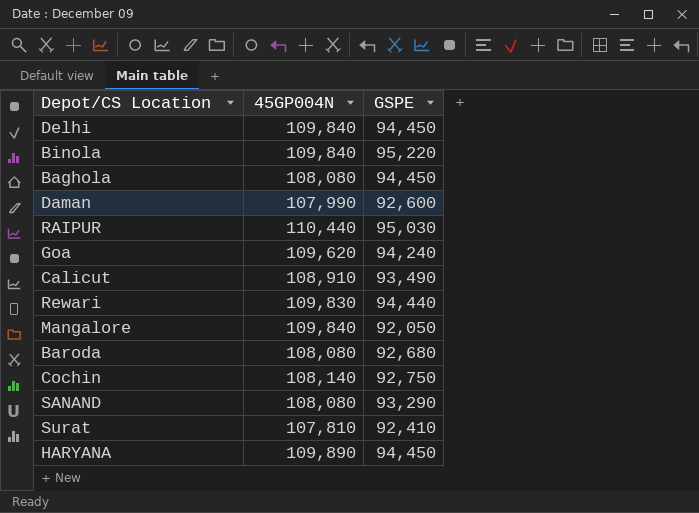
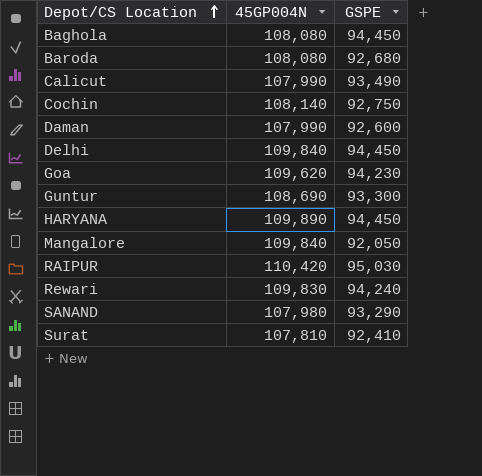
row order: none -> Depot/CS Location ascending
row Binola: 109,840 | 95,220 -> none
Calicut | 45GP004N: 108,910 -> 107,990
Goa | GSPE: 94,240 -> 94,230
row Guntur: none -> 108,690 | 93,300
RAIPUR | 45GP004N: 110,440 -> 110,420
Rewari | GSPE: 94,440 -> 94,240
SANAND | 45GP004N: 108,080 -> 107,980

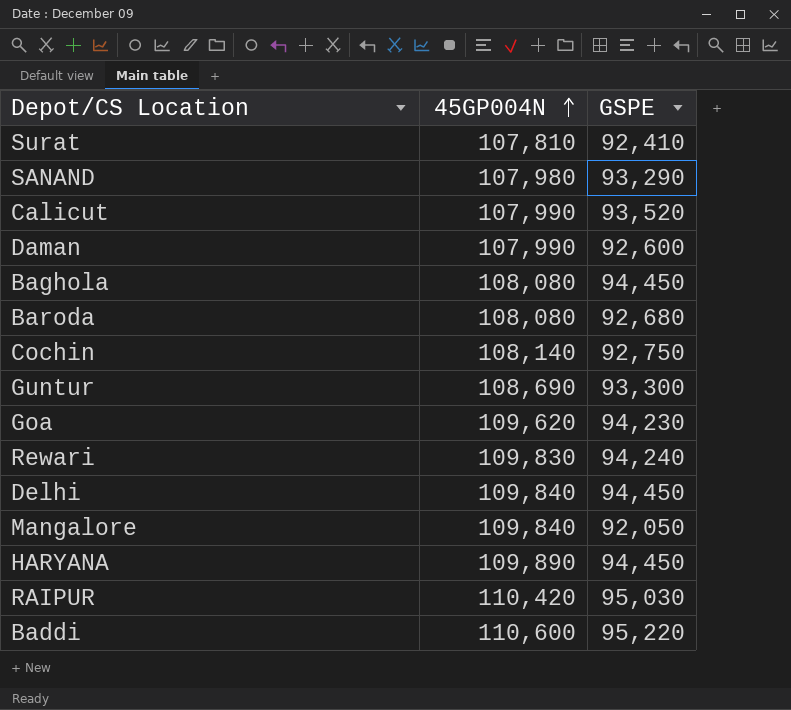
row order: Depot/CS Location ascending -> 45GP004N ascending
Calicut | GSPE: 93,490 -> 93,520
row Baddi: none -> 110,600 | 95,220

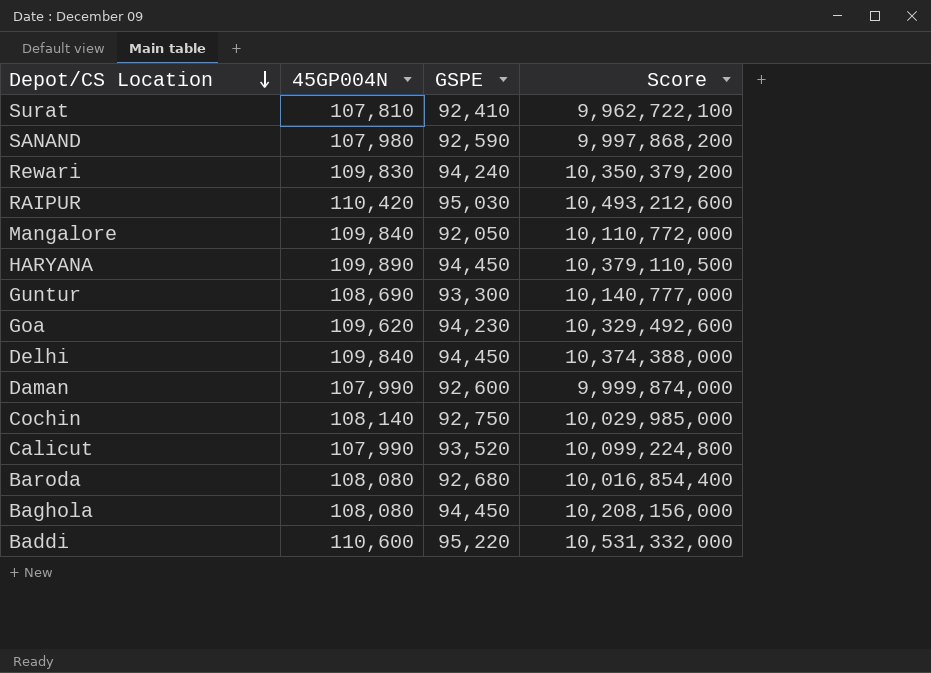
row order: 45GP004N ascending -> Depot/CS Location descending
column Score | formula: none -> [45GP004N] * [GSPE]
SANAND | GSPE: 93,290 -> 92,590

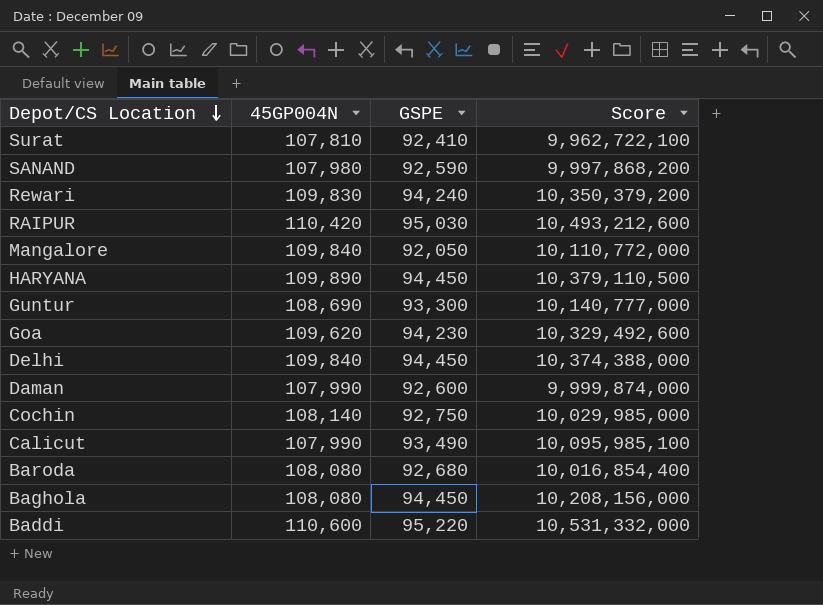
Calicut | GSPE: 93,520 -> 93,490
Calicut | Score: 10,099,224,800 -> 10,095,985,100

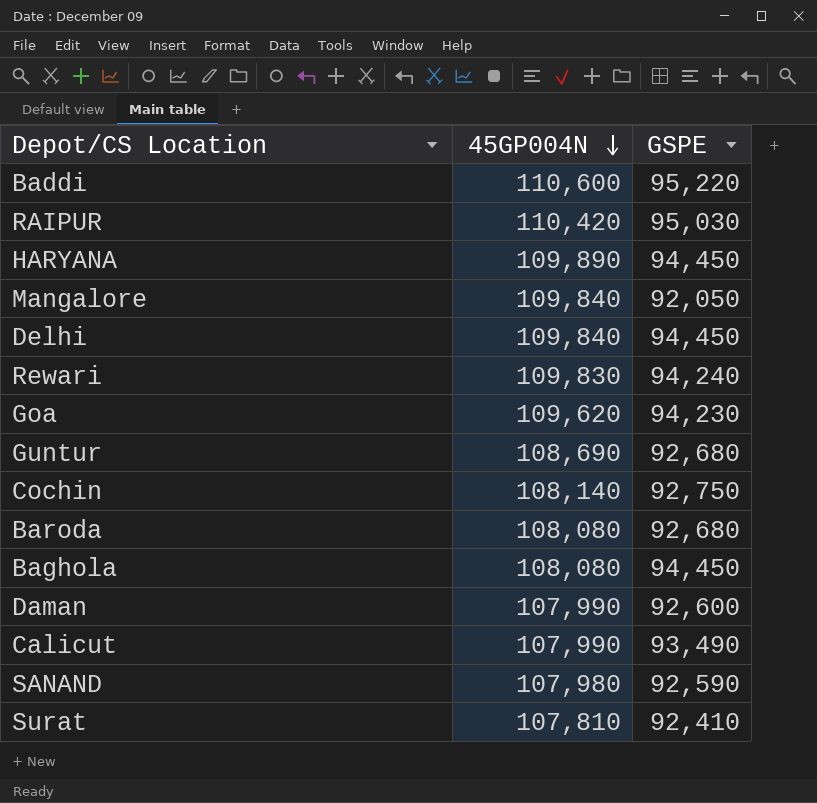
row order: Depot/CS Location descending -> 45GP004N descending
column Score | formula: [45GP004N] * [GSPE] -> none
Guntur | GSPE: 93,300 -> 92,680

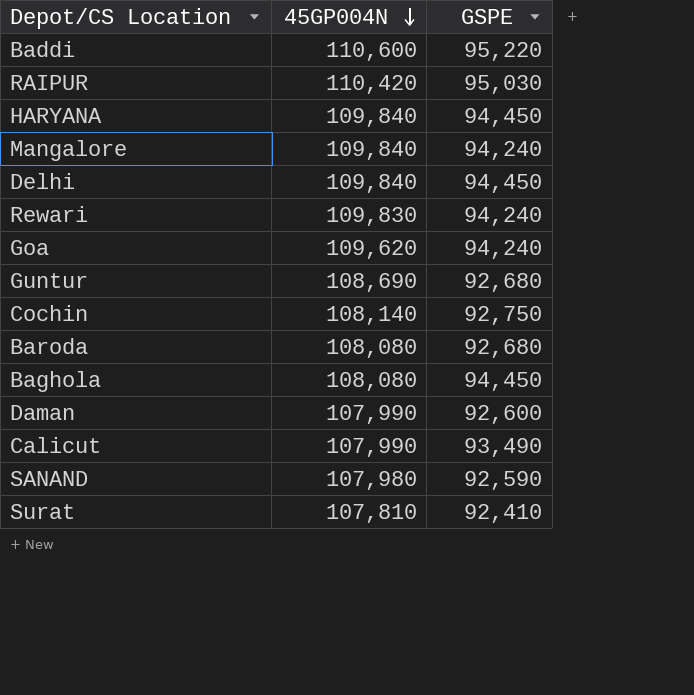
HARYANA | 45GP004N: 109,890 -> 109,840
Mangalore | GSPE: 92,050 -> 94,240
Goa | GSPE: 94,230 -> 94,240

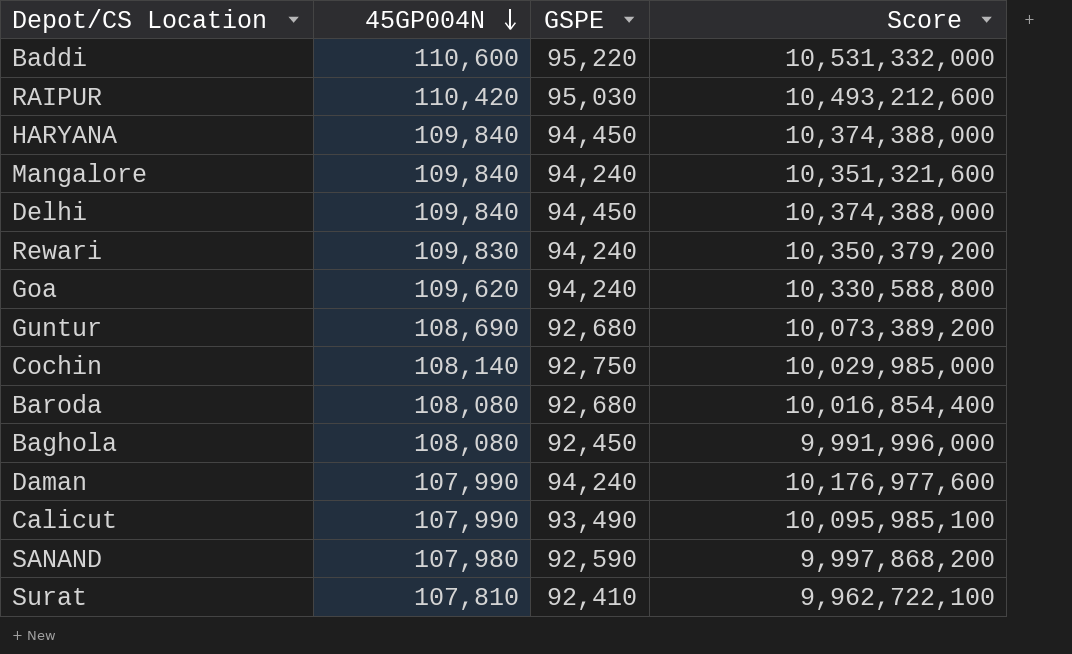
column Score | formula: none -> [45GP004N] * [GSPE]
Baghola | GSPE: 94,450 -> 92,450
Daman | GSPE: 92,600 -> 94,240

